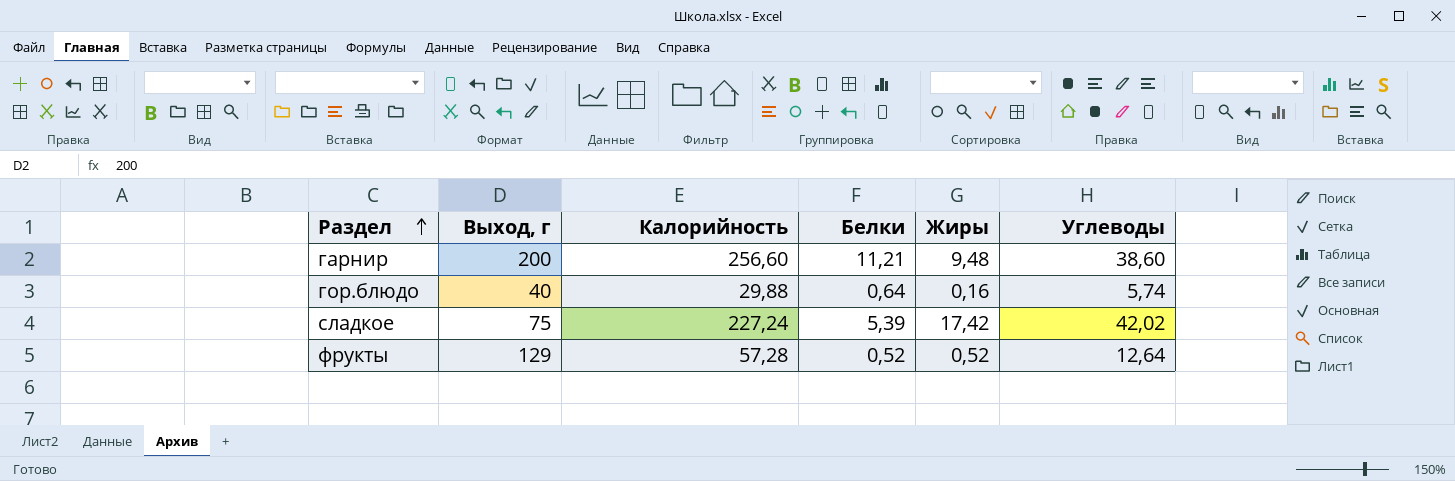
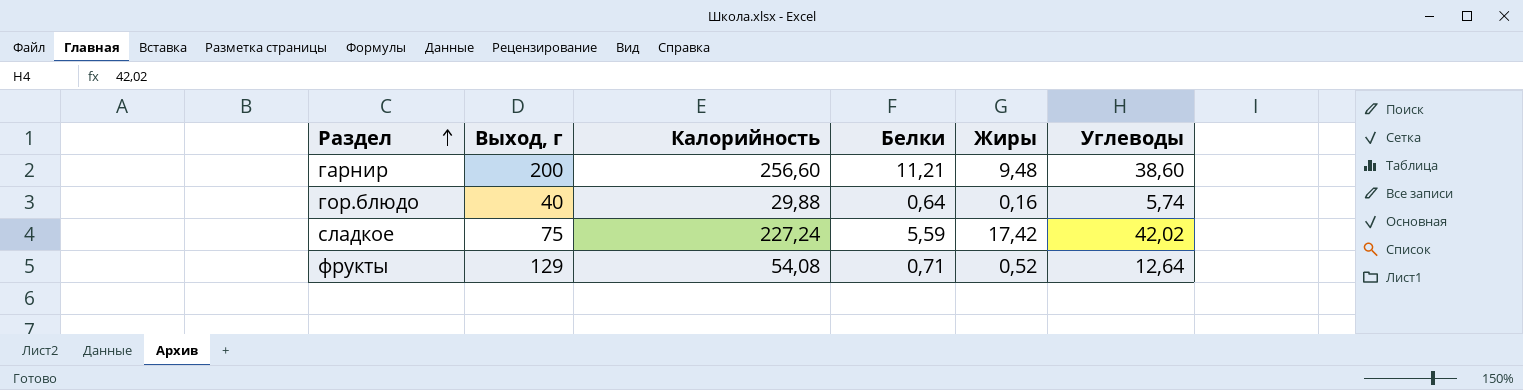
сладкое | Белки: 5,39 -> 5,59
фрукты | Калорийность: 57,28 -> 54,08
фрукты | Белки: 0,52 -> 0,71

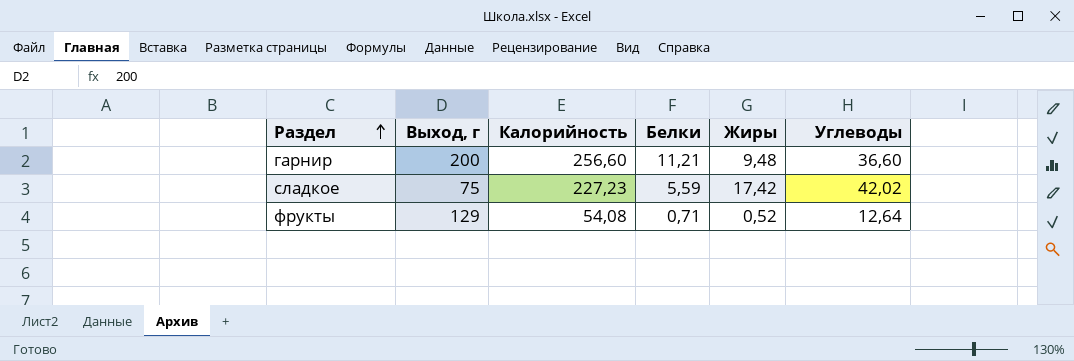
row гор.блюдо: 40 | 29,88 | 0,64 | 0,16 | 5,74 -> none
гарнир | Углеводы: 38,60 -> 36,60
сладкое | Калорийность: 227,24 -> 227,23

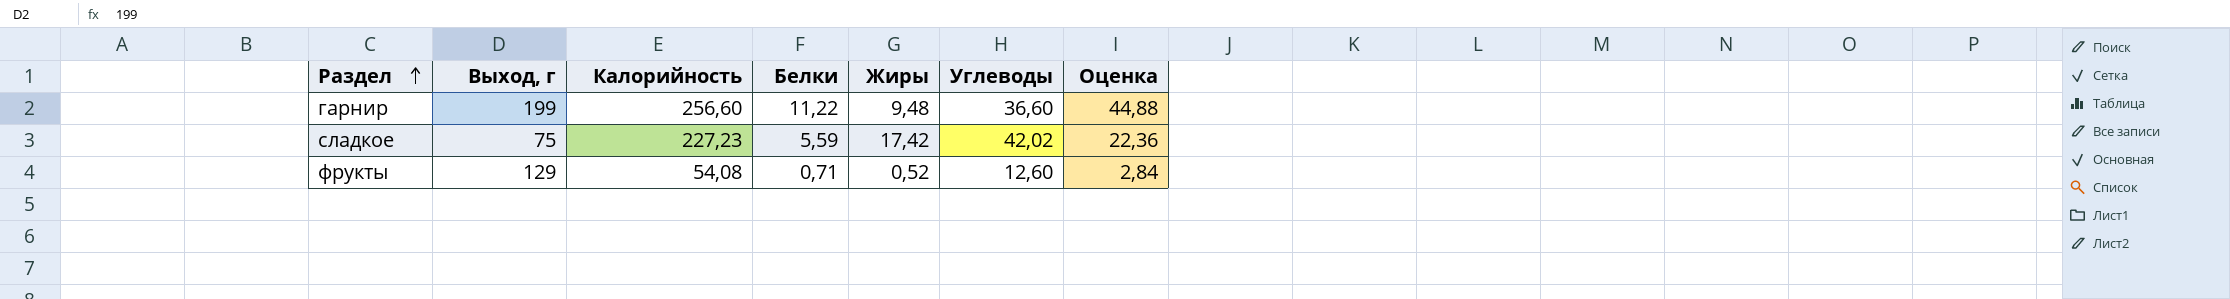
column Оценка | formula: none -> [Белки] * 4
гарнир | Выход, г: 200 -> 199
гарнир | Белки: 11,21 -> 11,22
фрукты | Углеводы: 12,64 -> 12,60

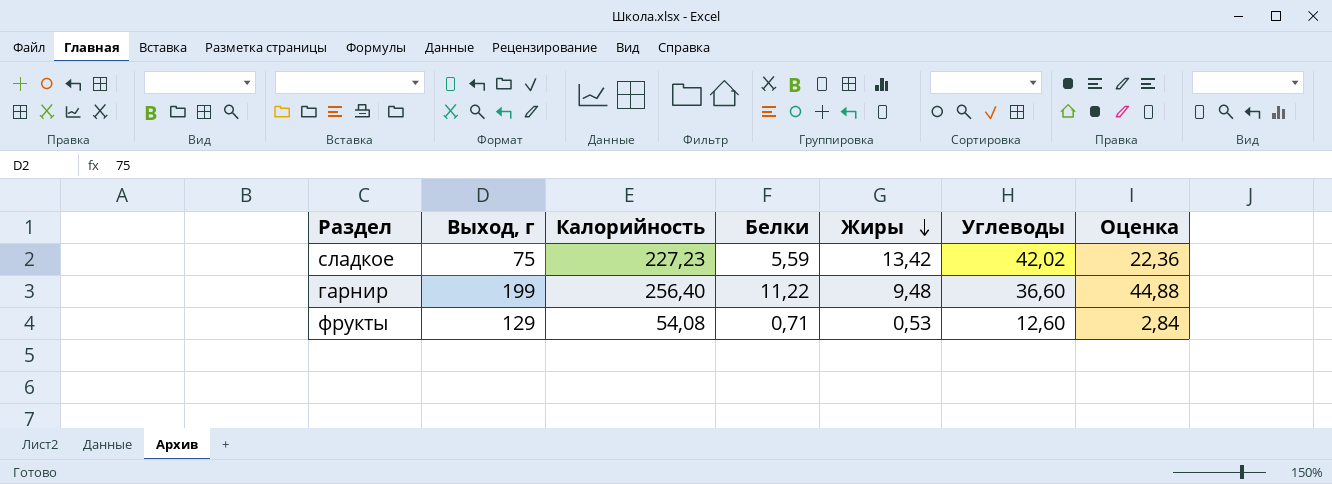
row order: Раздел ascending -> Жиры descending
сладкое | Жиры: 17,42 -> 13,42
гарнир | Калорийность: 256,60 -> 256,40
фрукты | Жиры: 0,52 -> 0,53

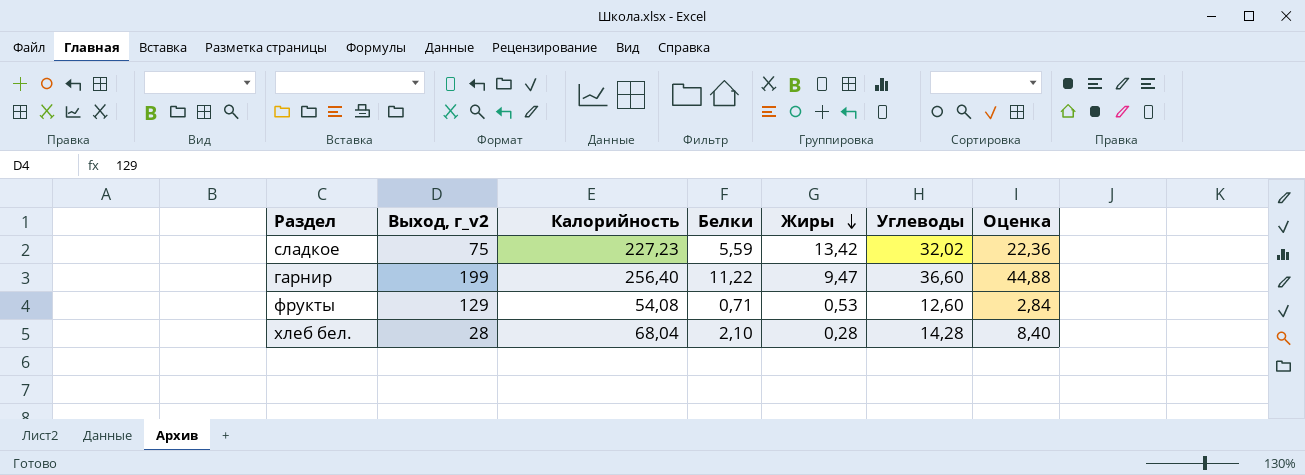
column name: Выход, г -> Выход, г_v2
сладкое | Углеводы: 42,02 -> 32,02
гарнир | Жиры: 9,48 -> 9,47
row хлеб бел.: none -> 28 | 68,04 | 2,10 | 0,28 | 14,28 | 8,40

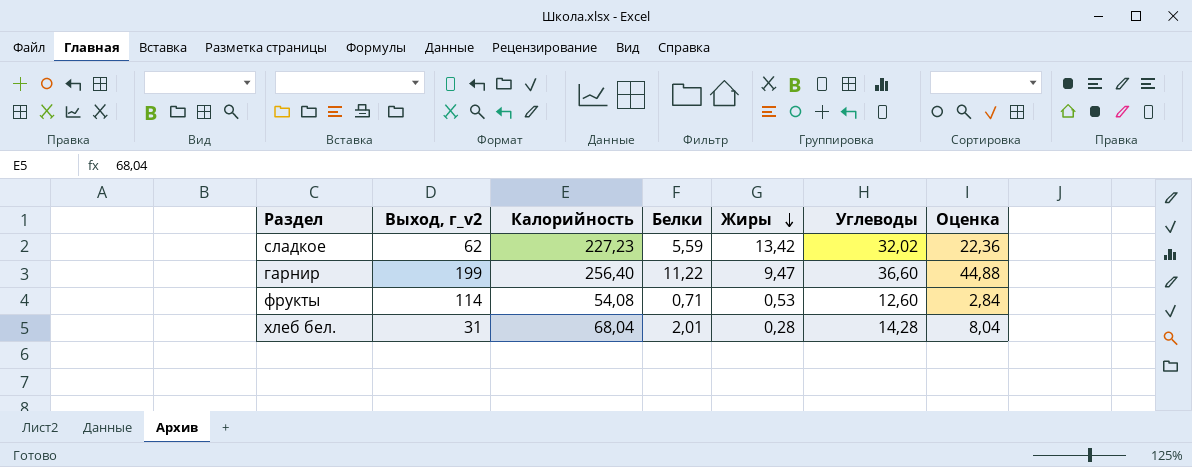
сладкое | Выход, г_v2: 75 -> 62
фрукты | Выход, г_v2: 129 -> 114
хлеб бел. | Выход, г_v2: 28 -> 31
хлеб бел. | Белки: 2,10 -> 2,01
хлеб бел. | Оценка: 8,40 -> 8,04

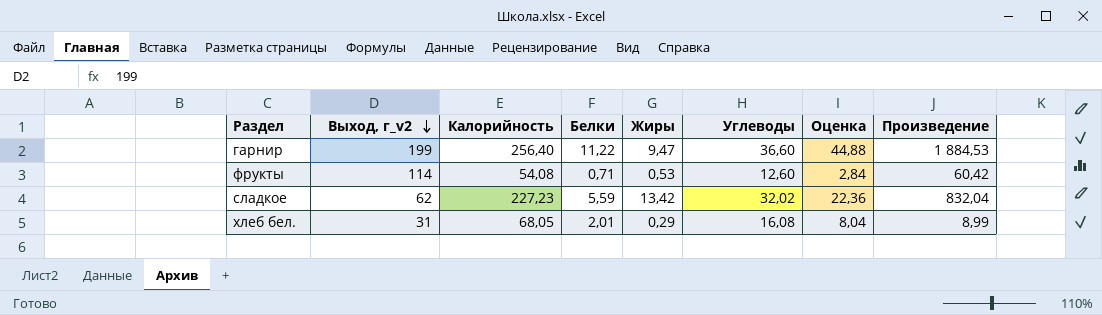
row order: Жиры descending -> Выход, г_v2 descending
column Произведение | formula: none -> [Выход, г_v2] * [Жиры]
хлеб бел. | Калорийность: 68,04 -> 68,05
хлеб бел. | Жиры: 0,28 -> 0,29
хлеб бел. | Углеводы: 14,28 -> 16,08

